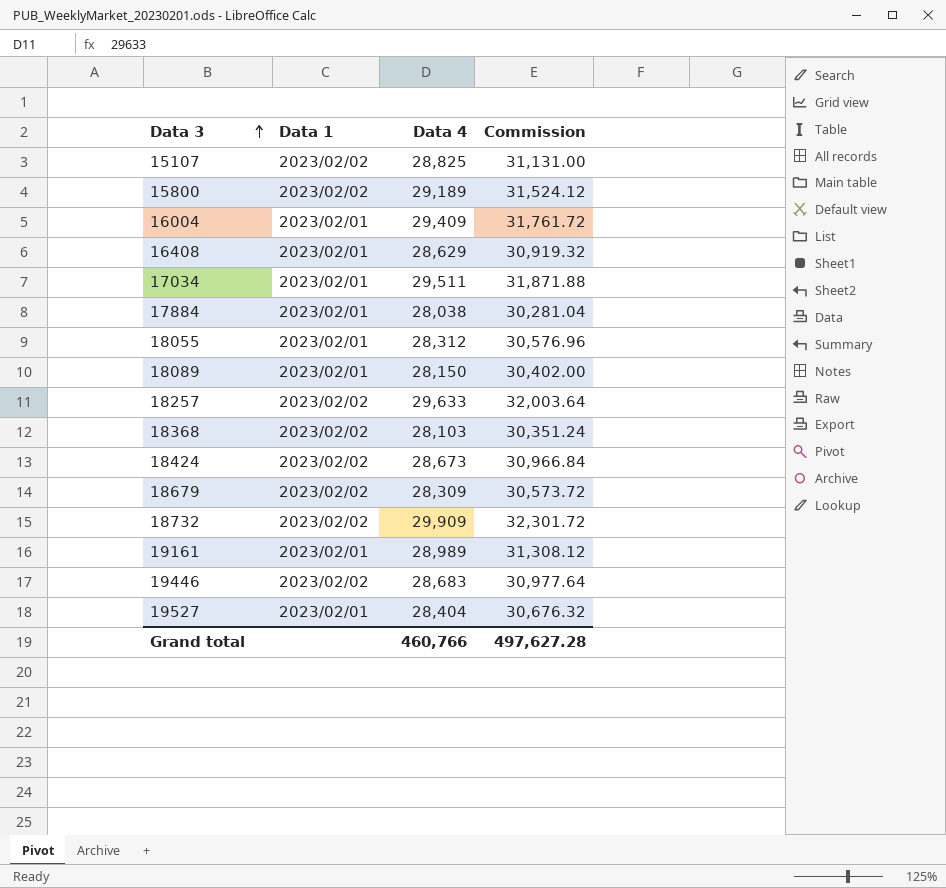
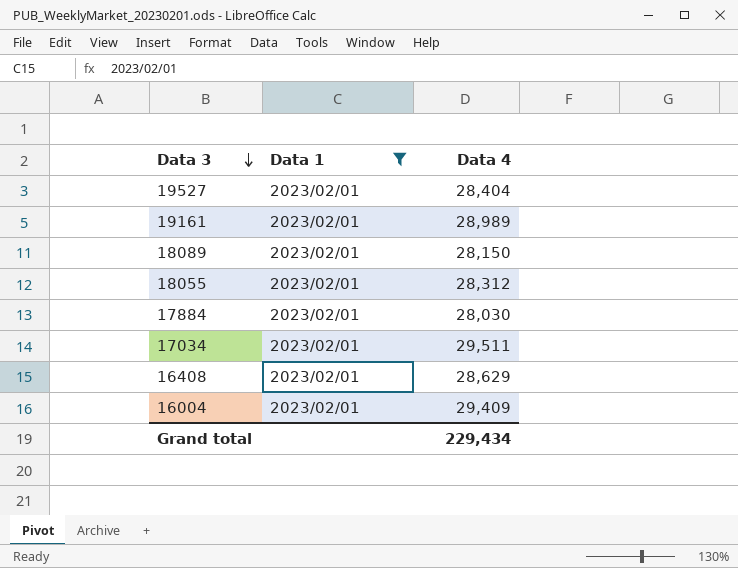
filter: none -> Data 1 = 2023/02/01
row order: Data 3 ascending -> Data 3 descending
column Commission | formula: [Data 4] * 1.08 -> none
17884 | Data 4: 28,038 -> 28,030
Grand total | Data 4: 460,766 -> 229,434

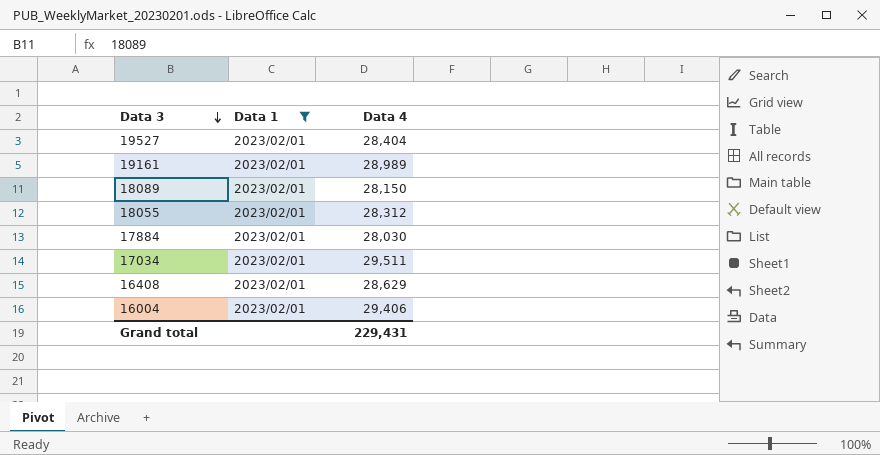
16004 | Data 4: 29,409 -> 29,406
Grand total | Data 4: 229,434 -> 229,431

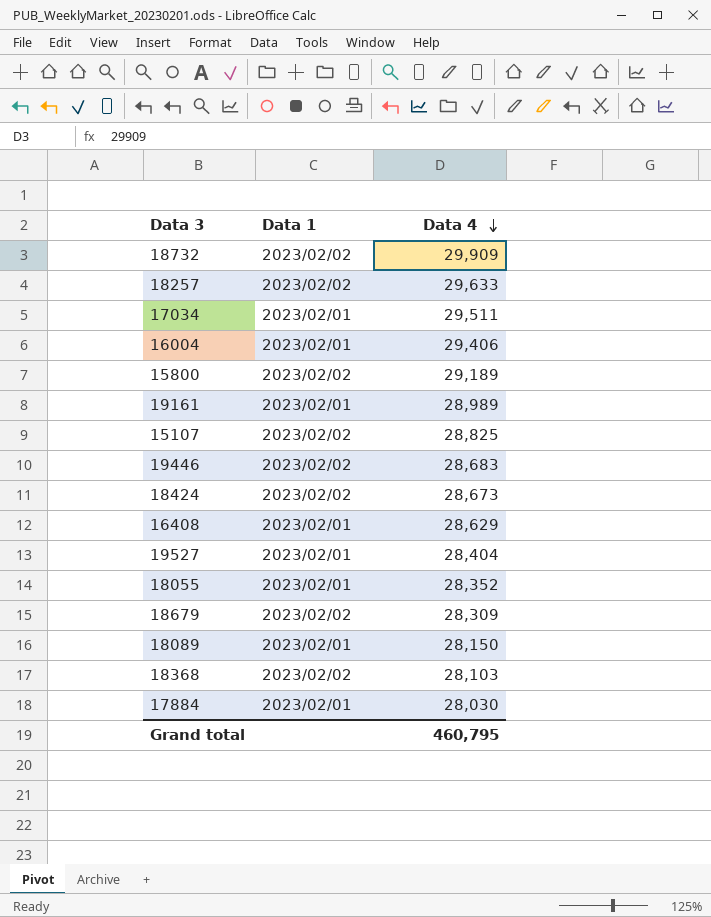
filter: Data 1 = 2023/02/01 -> none
row order: Data 3 descending -> Data 4 descending
18055 | Data 4: 28,312 -> 28,352
Grand total | Data 4: 229,431 -> 460,795

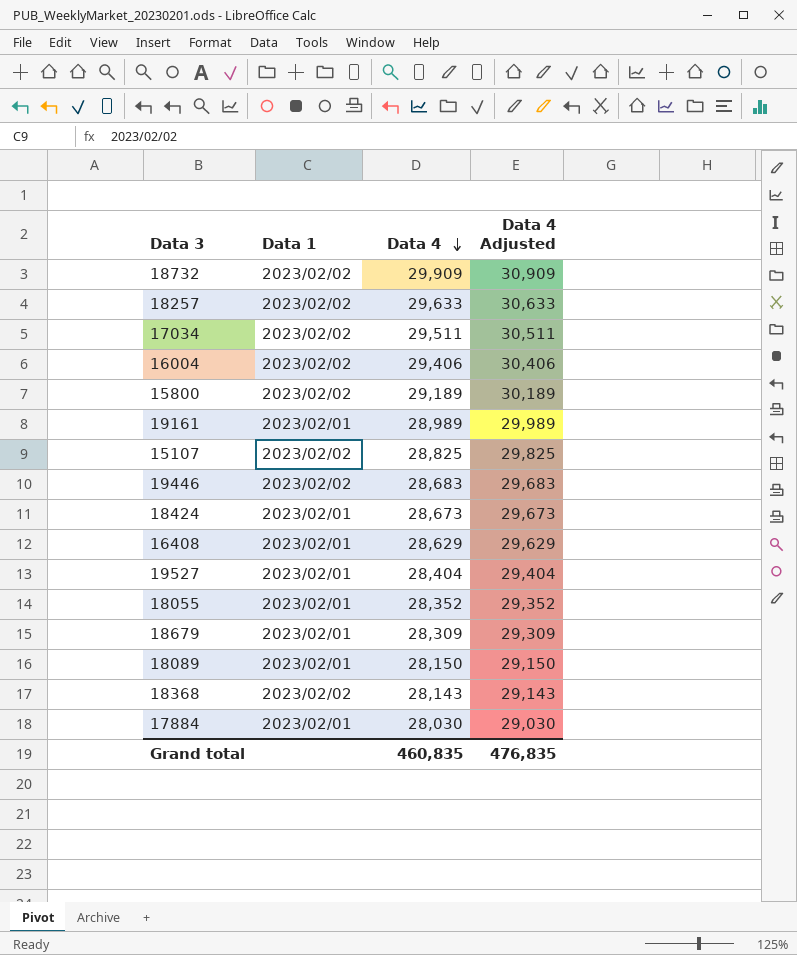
column Data 4 Adjusted | formula: none -> [Data 4] + 1000
17034 | Data 1: 2023/02/01 -> 2023/02/02
16004 | Data 1: 2023/02/01 -> 2023/02/02
18424 | Data 1: 2023/02/02 -> 2023/02/01
18679 | Data 1: 2023/02/02 -> 2023/02/01
18368 | Data 4: 28,103 -> 28,143
Grand total | Data 4: 460,795 -> 460,835

